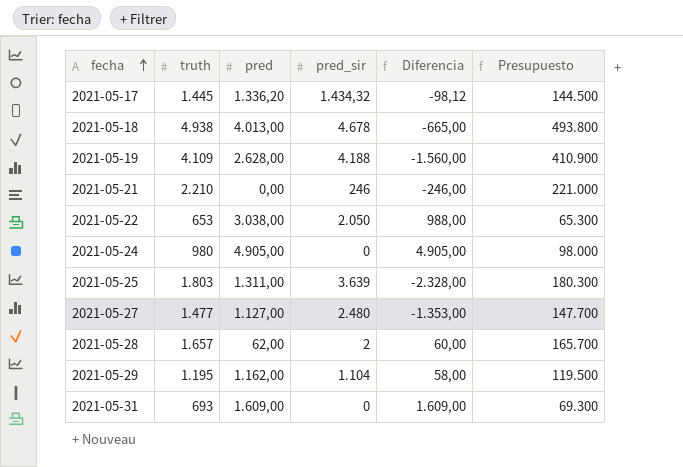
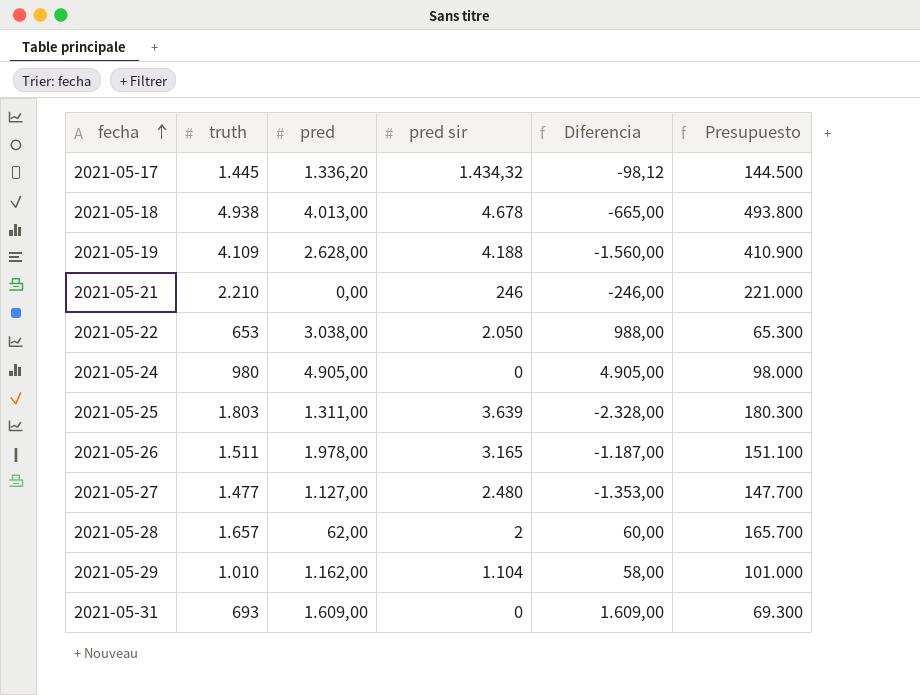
column name: pred_sir -> pred sir
row 2021-05-26: none -> 1.511 | 1.978,00 | 3.165 | -1.187,00 | 151.100
2021-05-29 | truth: 1.195 -> 1.010
2021-05-29 | Presupuesto: 119.500 -> 101.000

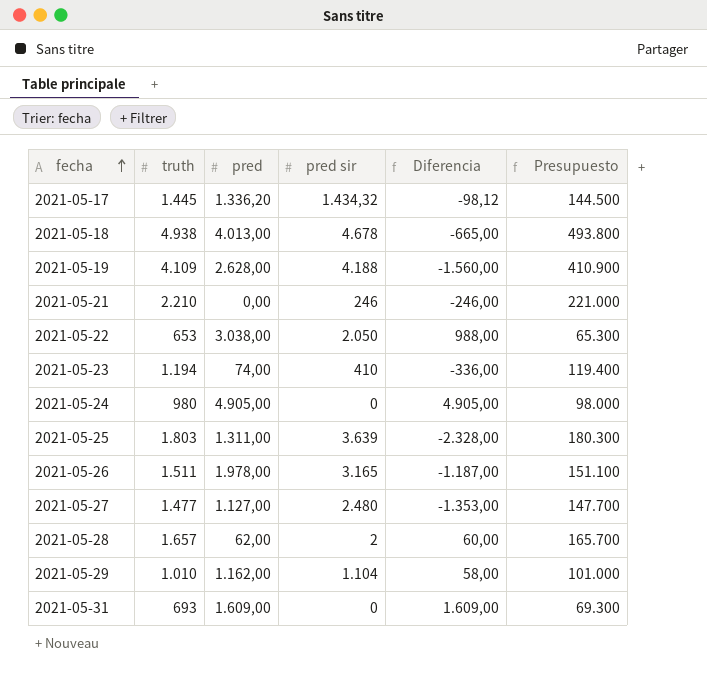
row 2021-05-23: none -> 1.194 | 74,00 | 410 | -336,00 | 119.400

